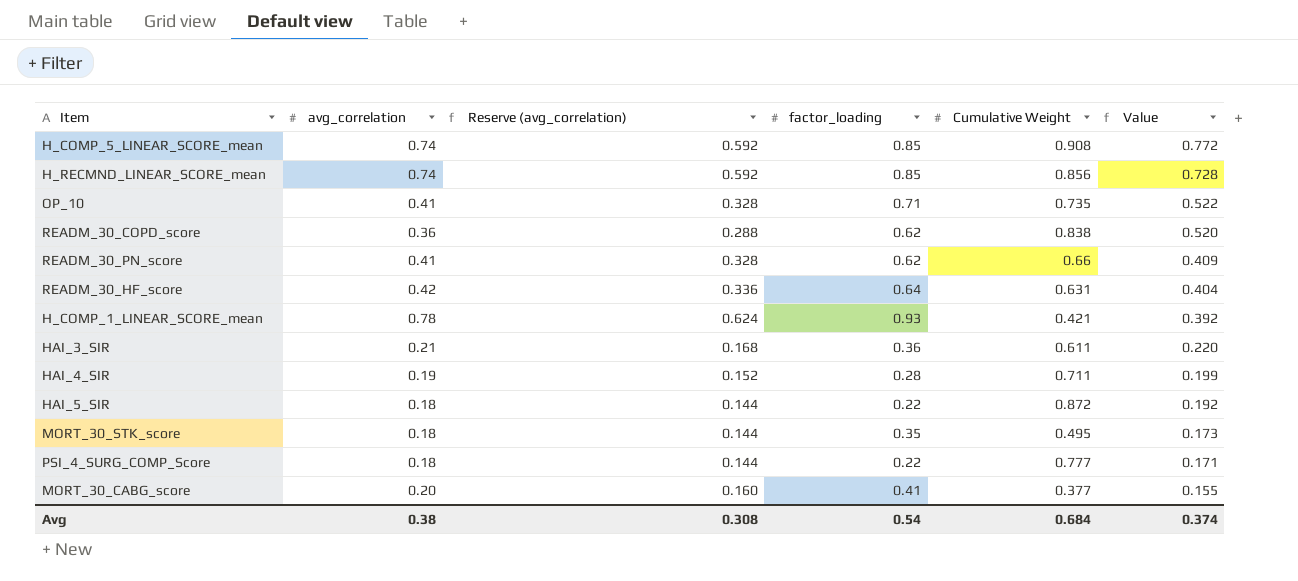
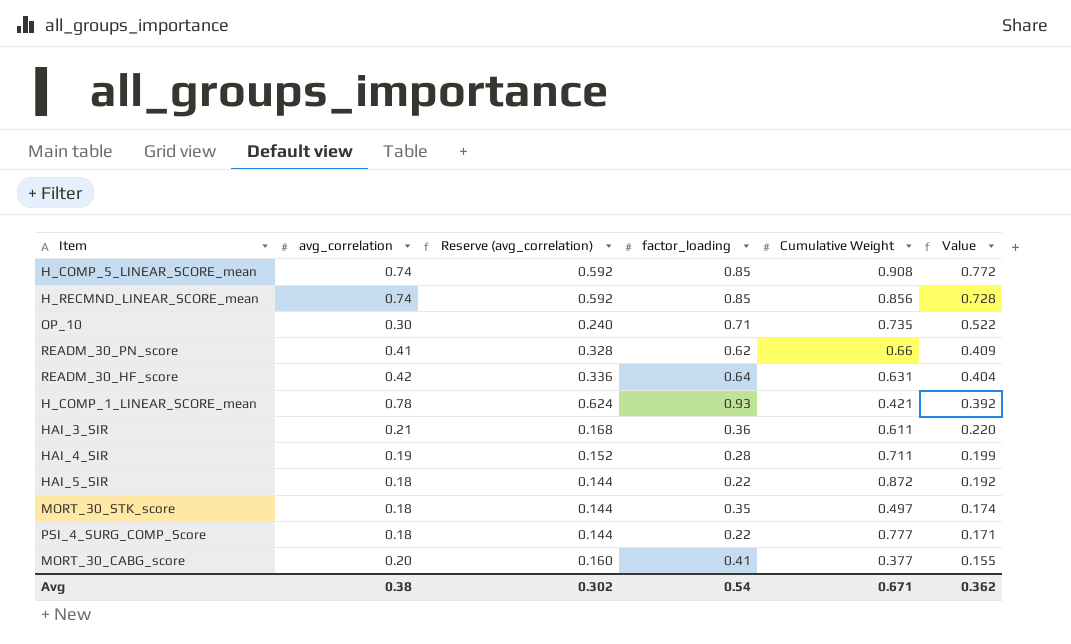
row READM_30_COPD_score: 0.36 | 0.288 | 0.62 | 0.838 | 0.520 -> none
OP_10 | avg_correlation: 0.41 -> 0.30
OP_10 | Reserve (avg_correlation): 0.328 -> 0.240
MORT_30_STK_score | Cumulative Weight: 0.495 -> 0.497
MORT_30_STK_score | Value: 0.173 -> 0.174
Avg | Reserve (avg_correlation): 0.308 -> 0.302
Avg | Cumulative Weight: 0.684 -> 0.671
Avg | Value: 0.374 -> 0.362

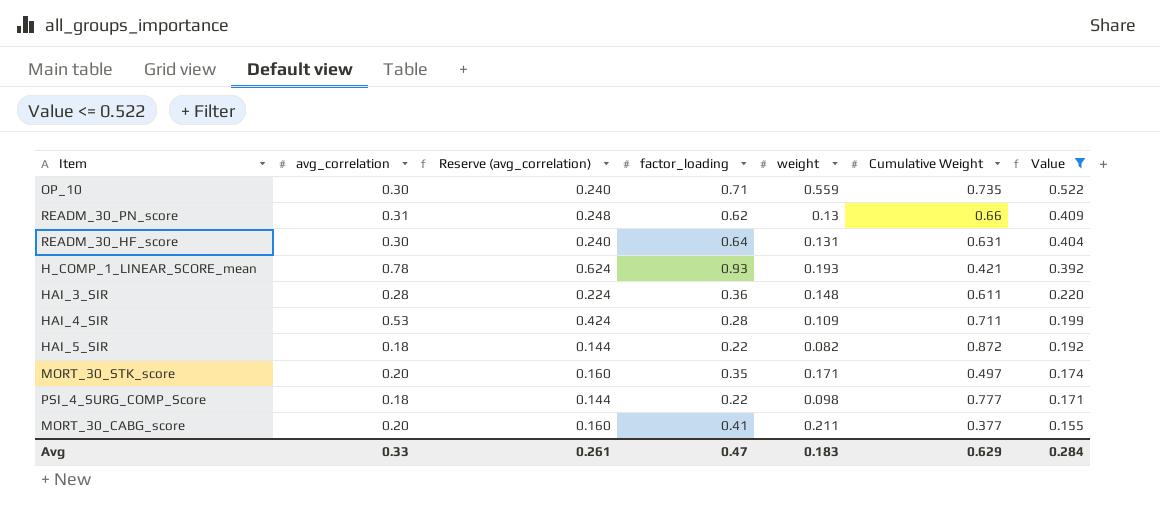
filter: none -> Value <= 0.522
column weight | position: none -> 5
READM_30_PN_score | avg_correlation: 0.41 -> 0.31
READM_30_PN_score | Reserve (avg_correlation): 0.328 -> 0.248
READM_30_HF_score | avg_correlation: 0.42 -> 0.30
READM_30_HF_score | Reserve (avg_correlation): 0.336 -> 0.240
HAI_3_SIR | avg_correlation: 0.21 -> 0.28
HAI_3_SIR | Reserve (avg_correlation): 0.168 -> 0.224
HAI_4_SIR | avg_correlation: 0.19 -> 0.53
HAI_4_SIR | Reserve (avg_correlation): 0.152 -> 0.424
MORT_30_STK_score | avg_correlation: 0.18 -> 0.20
MORT_30_STK_score | Reserve (avg_correlation): 0.144 -> 0.160
Avg | avg_correlation: 0.38 -> 0.33
Avg | Reserve (avg_correlation): 0.302 -> 0.261
Avg | factor_loading: 0.54 -> 0.47
Avg | Cumulative Weight: 0.671 -> 0.629
Avg | Value: 0.362 -> 0.284

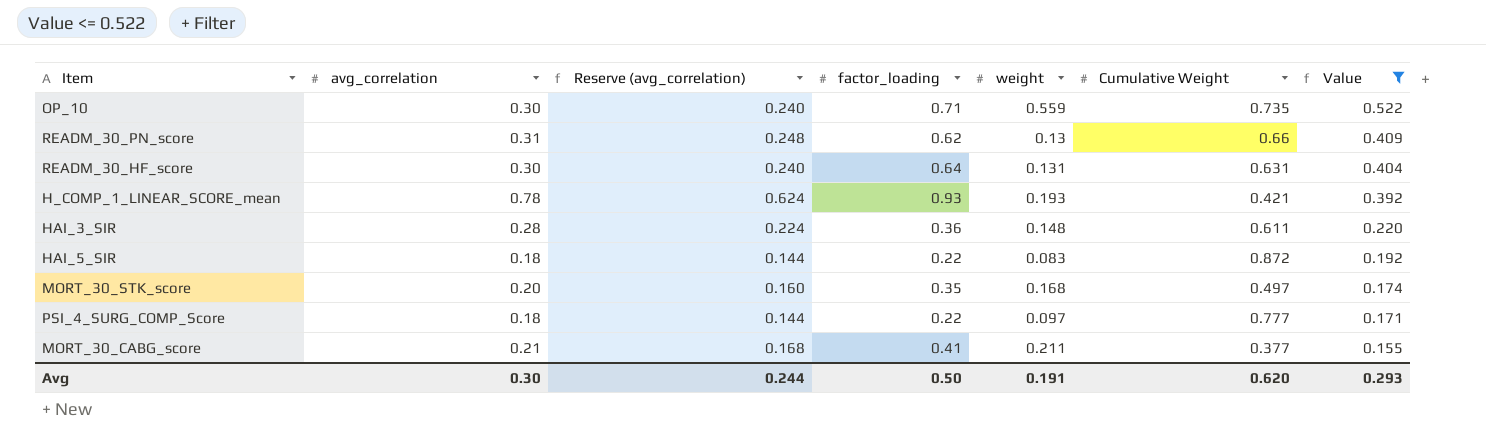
row HAI_4_SIR: 0.53 | 0.424 | 0.28 | 0.109 | 0.711 | 0.199 -> none
HAI_5_SIR | weight: 0.082 -> 0.083
MORT_30_STK_score | weight: 0.171 -> 0.168
PSI_4_SURG_COMP_Score | weight: 0.098 -> 0.097
MORT_30_CABG_score | avg_correlation: 0.20 -> 0.21
MORT_30_CABG_score | Reserve (avg_correlation): 0.160 -> 0.168
Avg | avg_correlation: 0.33 -> 0.30
Avg | Reserve (avg_correlation): 0.261 -> 0.244
Avg | factor_loading: 0.47 -> 0.50
Avg | weight: 0.183 -> 0.191
Avg | Cumulative Weight: 0.629 -> 0.620
Avg | Value: 0.284 -> 0.293

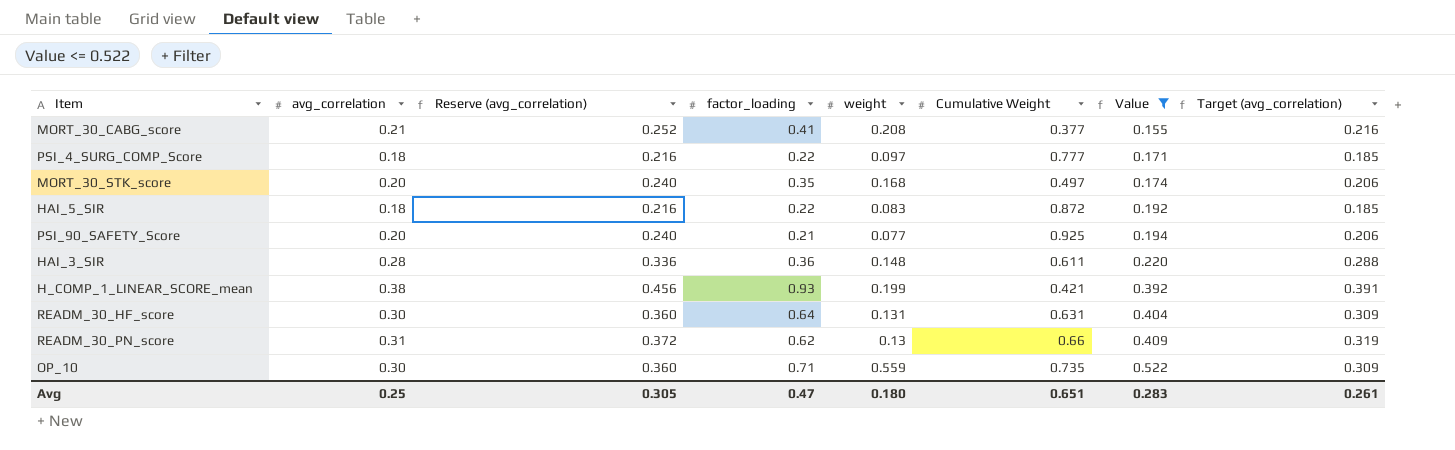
row order: Value descending -> Value ascending
column Reserve (avg_correlation) | formula: [avg_correlation] * 0.8 -> [avg_correlation] * 1.2
column Target (avg_correlation) | formula: none -> [avg_correlation] * 1.03
MORT_30_CABG_score | weight: 0.211 -> 0.208
row PSI_90_SAFETY_Score: none -> 0.20 | 0.240 | 0.21 | 0.077 | 0.925 | 0.194 | 0.206
H_COMP_1_LINEAR_SCORE_mean | avg_correlation: 0.78 -> 0.38
H_COMP_1_LINEAR_SCORE_mean | weight: 0.193 -> 0.199
Avg | avg_correlation: 0.30 -> 0.25
Avg | Reserve (avg_correlation): 0.244 -> 0.305
Avg | factor_loading: 0.50 -> 0.47
Avg | weight: 0.191 -> 0.180
Avg | Cumulative Weight: 0.620 -> 0.651
Avg | Value: 0.293 -> 0.283

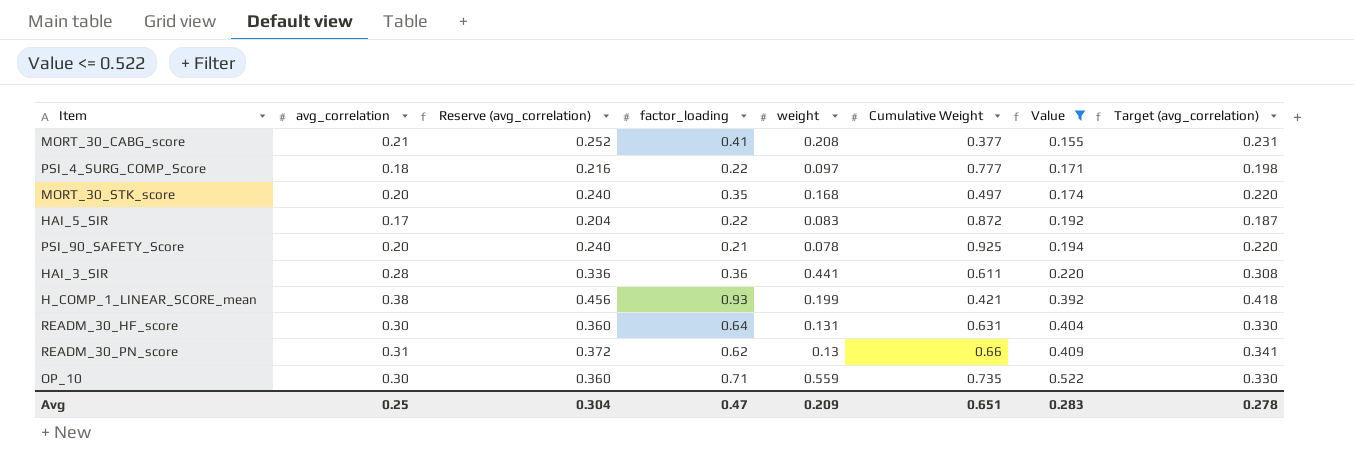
column Target (avg_correlation) | formula: [avg_correlation] * 1.03 -> [avg_correlation] * 1.1
HAI_5_SIR | avg_correlation: 0.18 -> 0.17
HAI_5_SIR | Reserve (avg_correlation): 0.216 -> 0.204
PSI_90_SAFETY_Score | weight: 0.077 -> 0.078
HAI_3_SIR | weight: 0.148 -> 0.441
Avg | Reserve (avg_correlation): 0.305 -> 0.304
Avg | weight: 0.180 -> 0.209
Avg | Target (avg_correlation): 0.261 -> 0.278

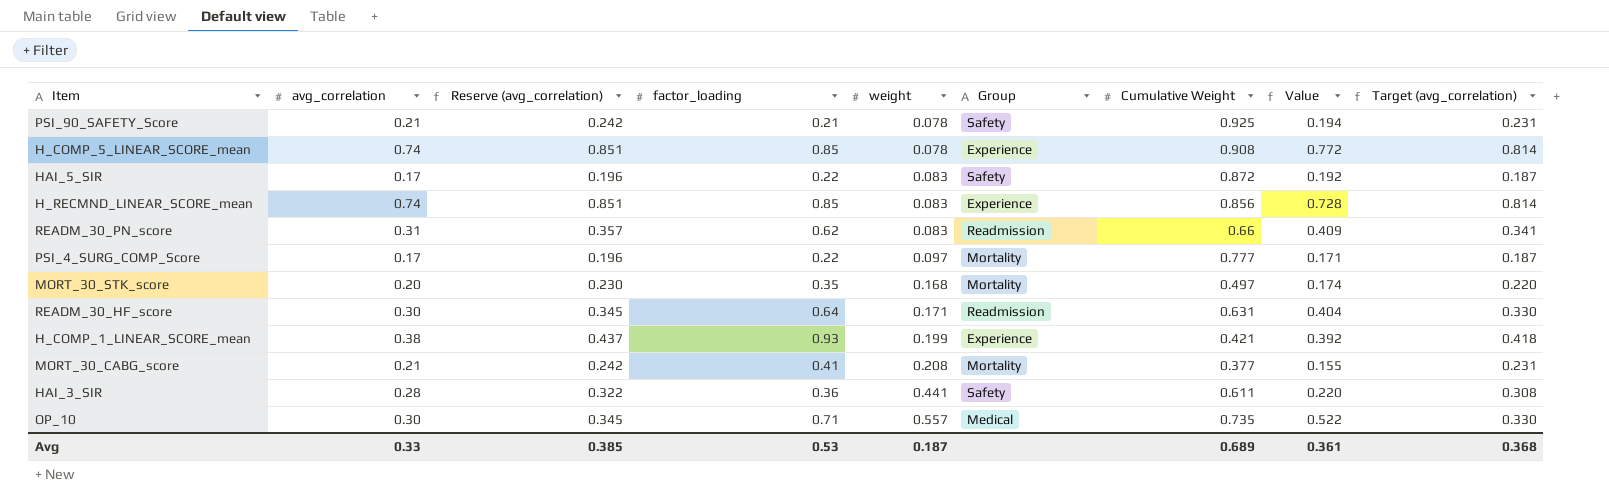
filter: Value <= 0.522 -> none
row order: Value ascending -> weight ascending
column Reserve (avg_correlation) | formula: [avg_correlation] * 1.2 -> [avg_correlation] * 1.15
column Group | position: none -> 6
PSI_90_SAFETY_Score | avg_correlation: 0.20 -> 0.21
PSI_90_SAFETY_Score | Target (avg_correlation): 0.220 -> 0.231
READM_30_PN_score | weight: 0.13 -> 0.083
PSI_4_SURG_COMP_Score | avg_correlation: 0.18 -> 0.17
PSI_4_SURG_COMP_Score | Target (avg_correlation): 0.198 -> 0.187
READM_30_HF_score | weight: 0.131 -> 0.171
OP_10 | weight: 0.559 -> 0.557
Avg | avg_correlation: 0.25 -> 0.33
Avg | Reserve (avg_correlation): 0.304 -> 0.385
Avg | factor_loading: 0.47 -> 0.53
Avg | weight: 0.209 -> 0.187
Avg | Cumulative Weight: 0.651 -> 0.689
Avg | Value: 0.283 -> 0.361
Avg | Target (avg_correlation): 0.278 -> 0.368

